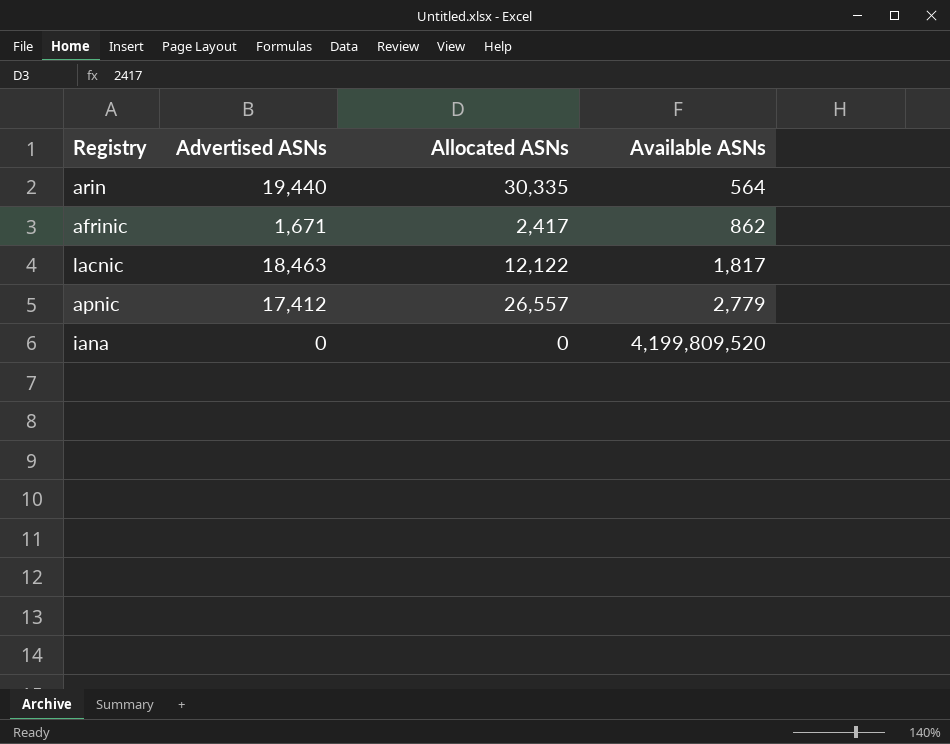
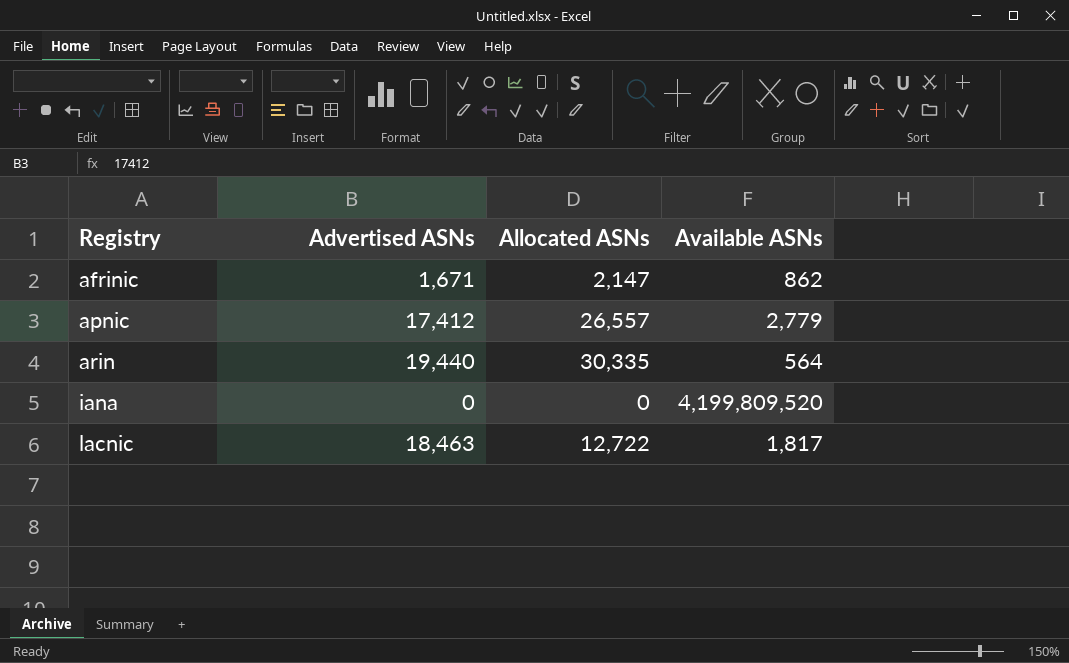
row order: Available ASNs ascending -> Registry ascending
afrinic | Allocated ASNs: 2,417 -> 2,147
lacnic | Allocated ASNs: 12,122 -> 12,722

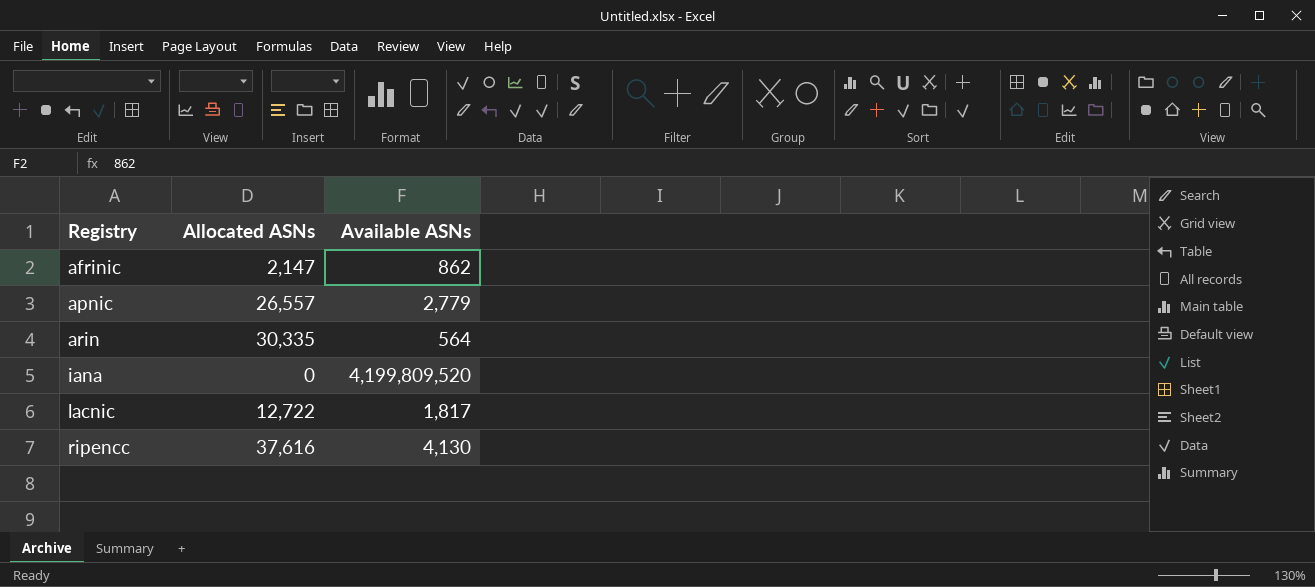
column Advertised ASNs | position: 2 -> none
row ripencc: none -> 37,616 | 4,130

